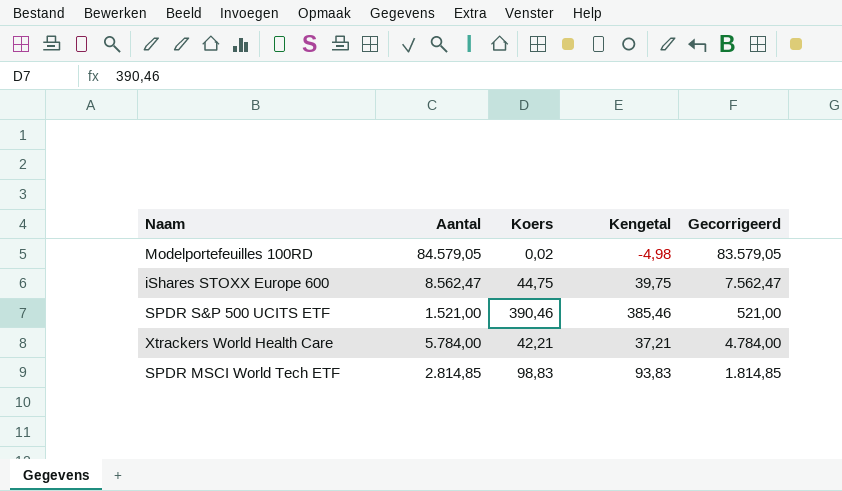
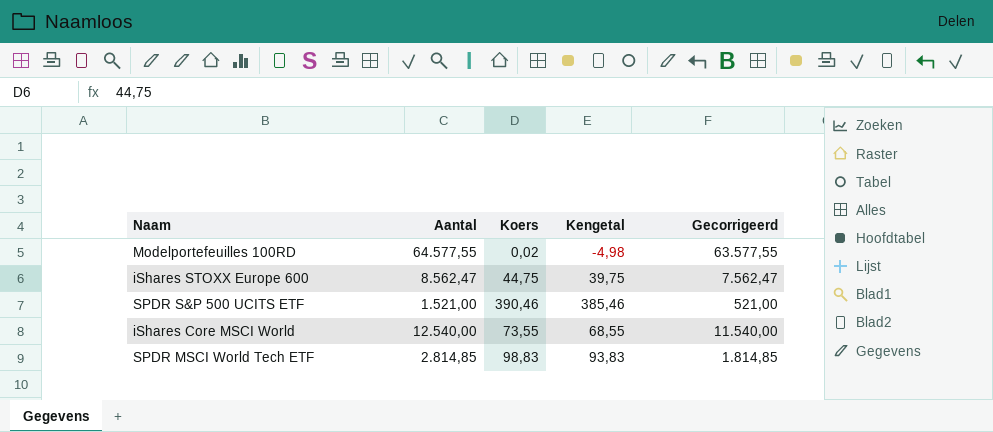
row Xtrackers World Health Care: 5.784,00 | 42,21 | 37,21 | 4.784,00 -> none
Modelportefeuilles 100RD | Aantal: 84.579,05 -> 64.577,55
Modelportefeuilles 100RD | Gecorrigeerd: 83.579,05 -> 63.577,55
row iShares Core MSCI World: none -> 12.540,00 | 73,55 | 68,55 | 11.540,00

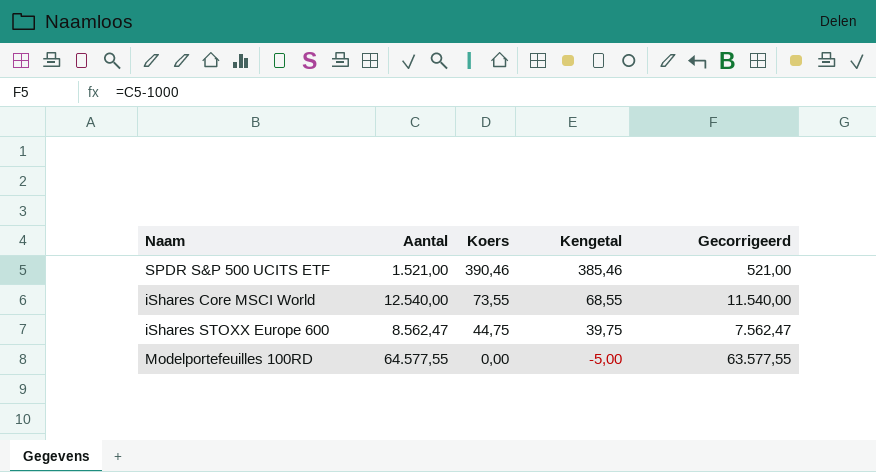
row order: none -> Koers descending
row SPDR MSCI World Tech ETF: 2.814,85 | 98,83 | 93,83 | 1.814,85 -> none
Modelportefeuilles 100RD | Koers: 0,02 -> 0,00
Modelportefeuilles 100RD | Kengetal: -4,98 -> -5,00

